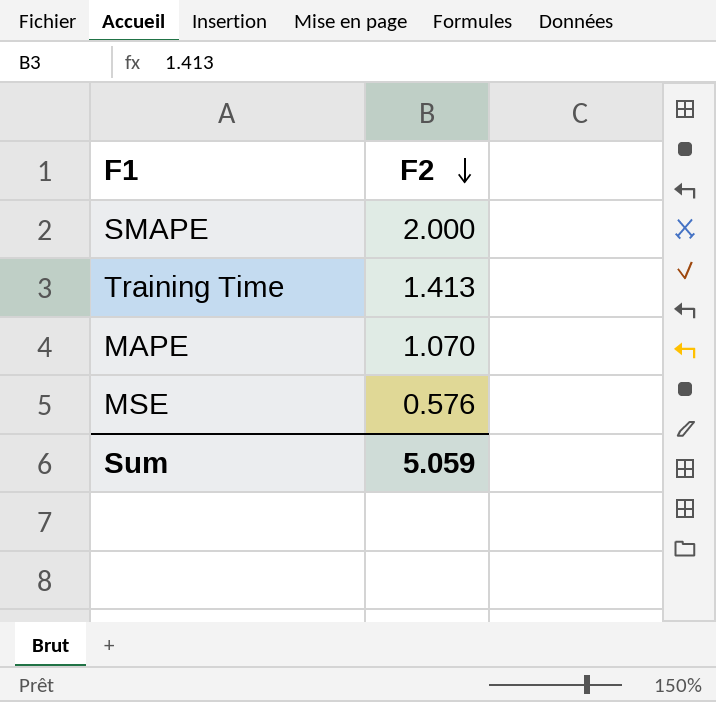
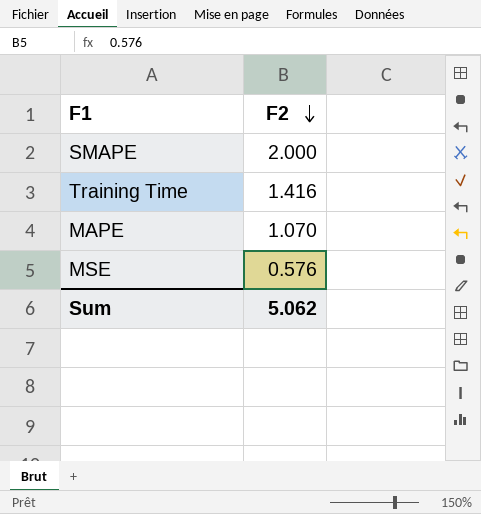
Training Time | F2: 1.413 -> 1.416
Sum | F2: 5.059 -> 5.062

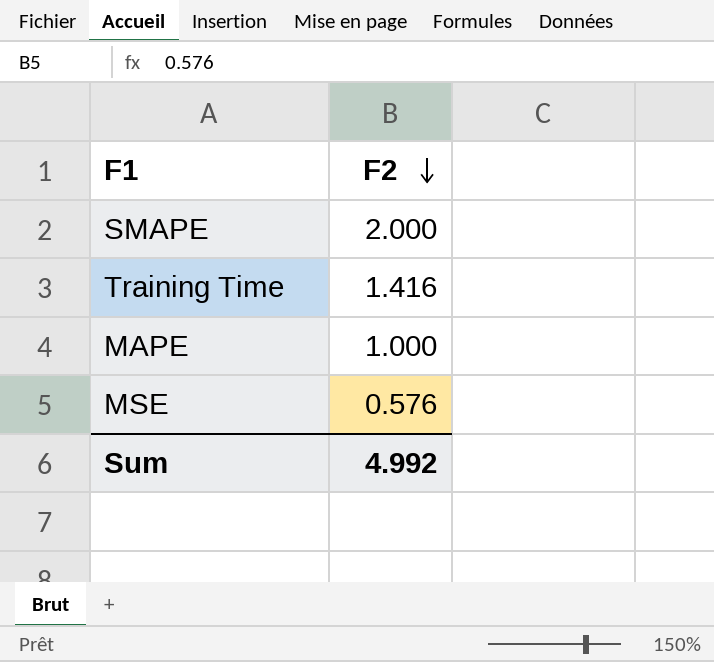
MAPE | F2: 1.070 -> 1.000
Sum | F2: 5.062 -> 4.992

